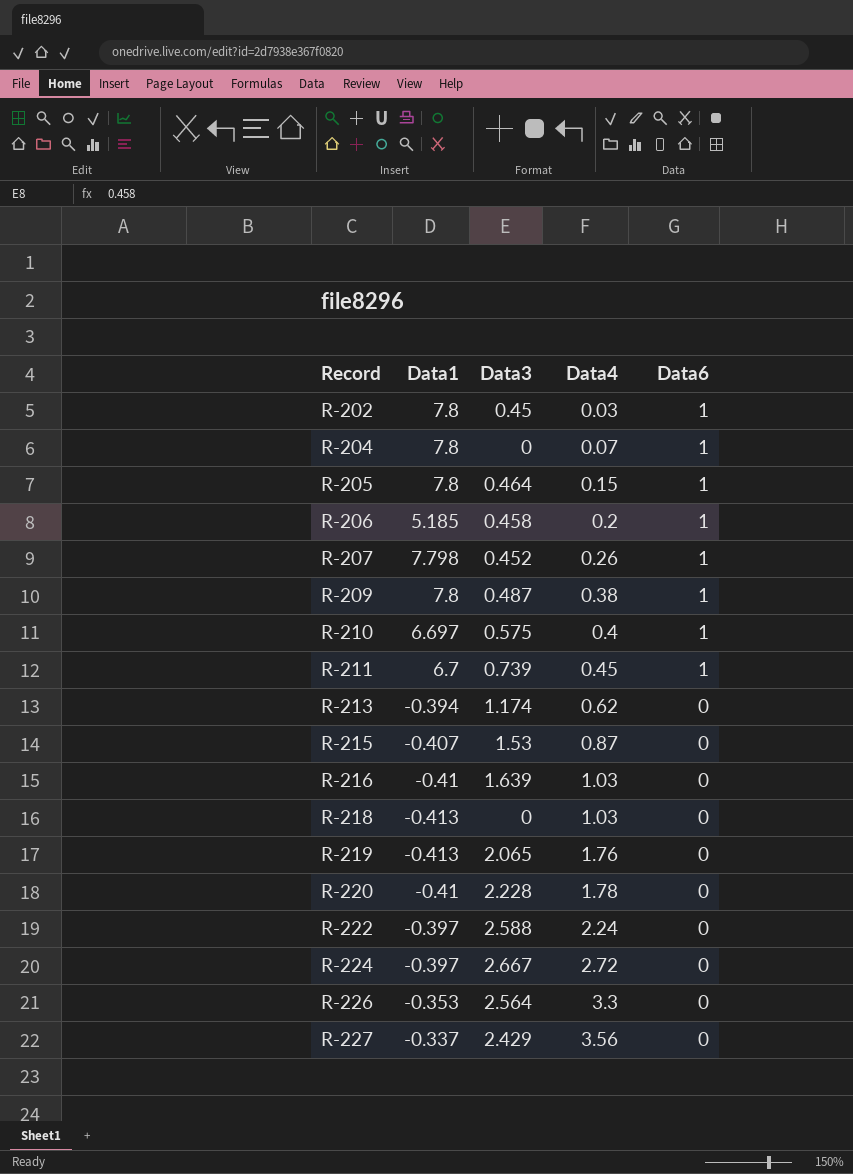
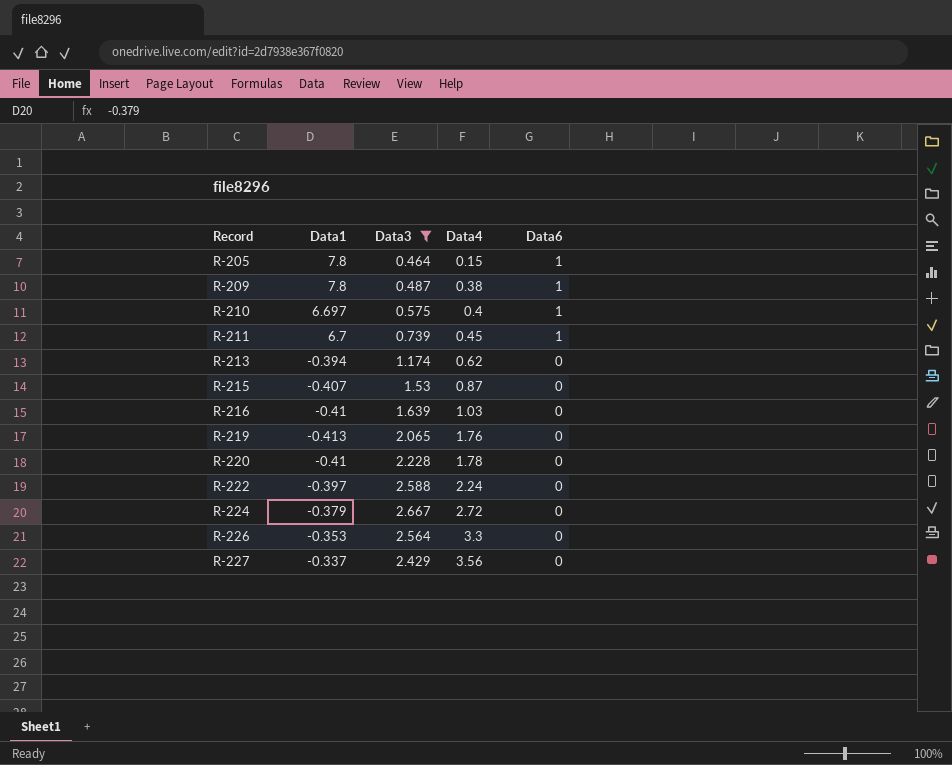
filter: none -> Data3 >= 0.464
R-224 | Data1: -0.397 -> -0.379

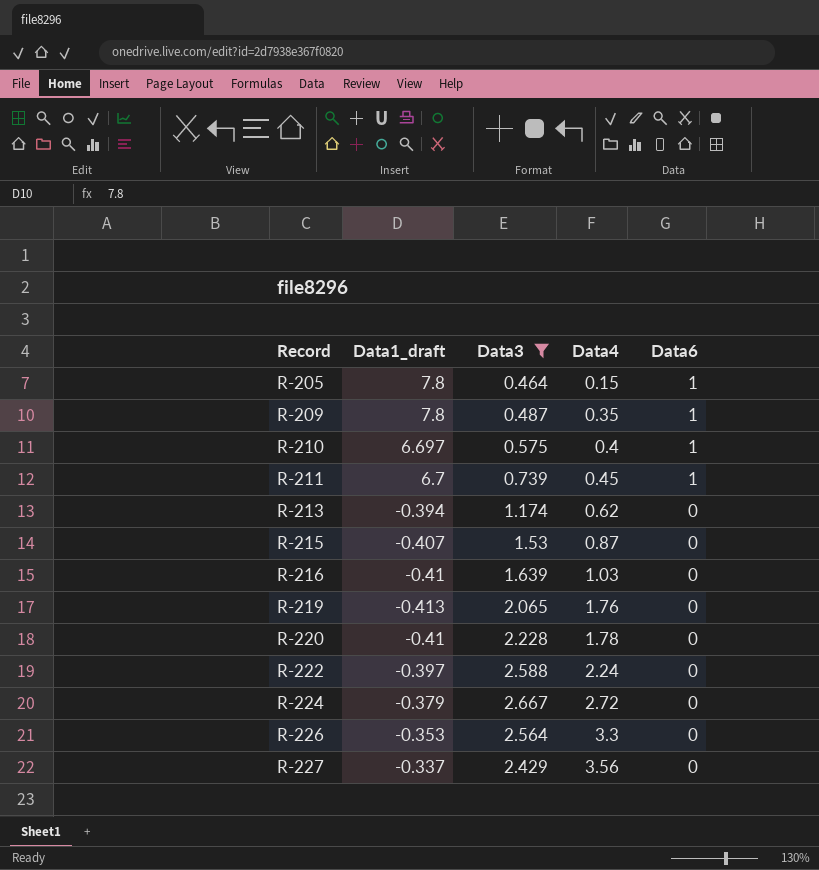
column name: Data1 -> Data1_draft
R-209 | Data4: 0.38 -> 0.35

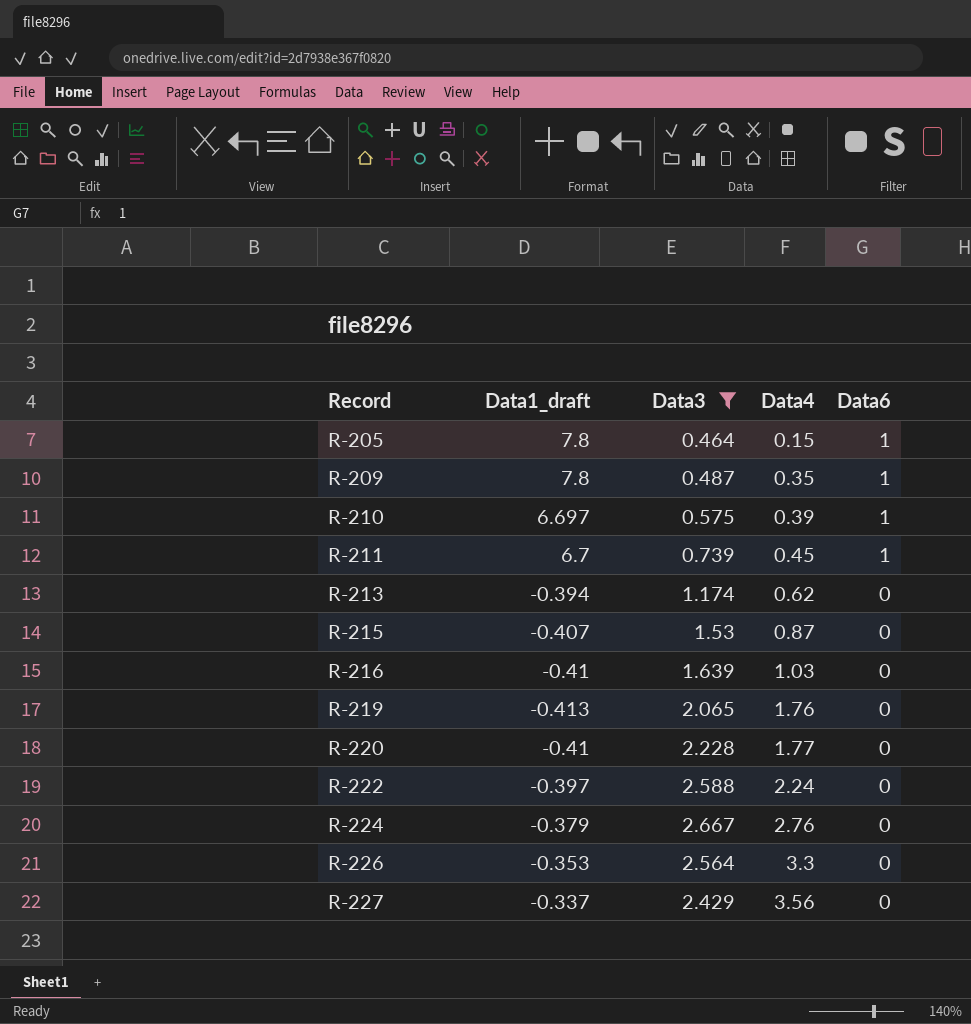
R-210 | Data4: 0.4 -> 0.39
R-220 | Data4: 1.78 -> 1.77
R-224 | Data4: 2.72 -> 2.76

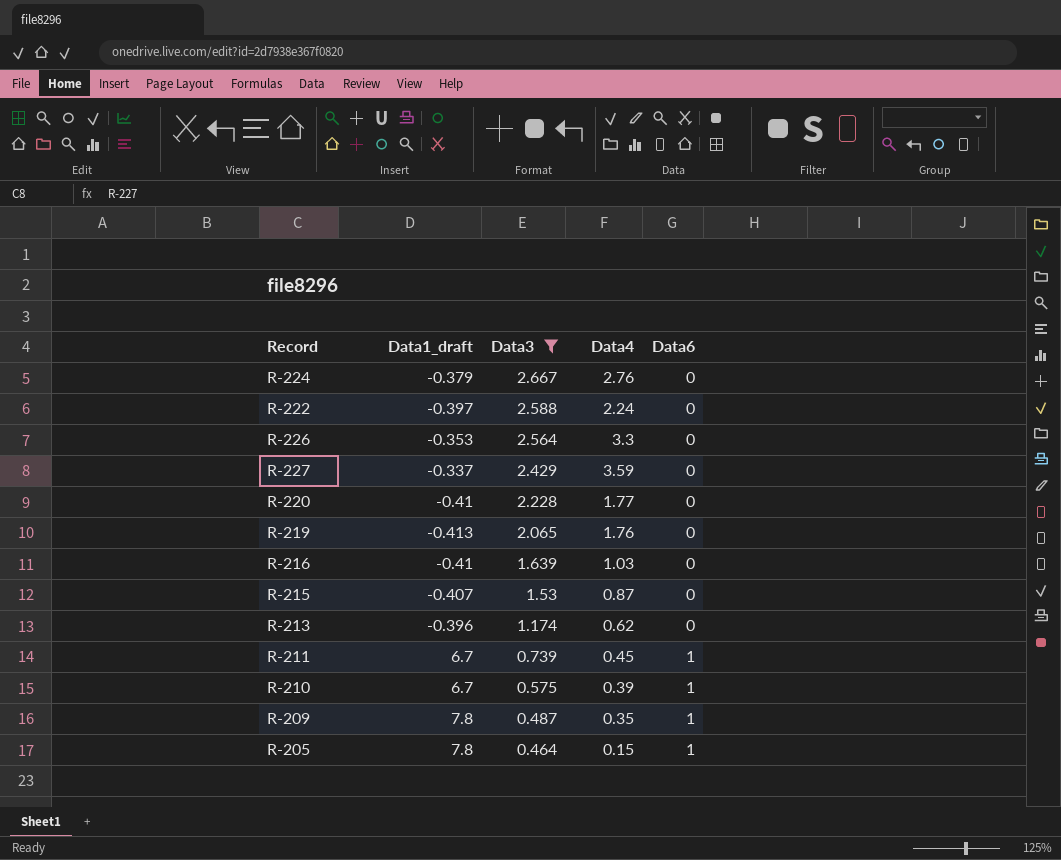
row order: Record ascending -> Data3 descending
R-227 | Data4: 3.56 -> 3.59
R-213 | Data1_draft: -0.394 -> -0.396
R-210 | Data1_draft: 6.697 -> 6.7

